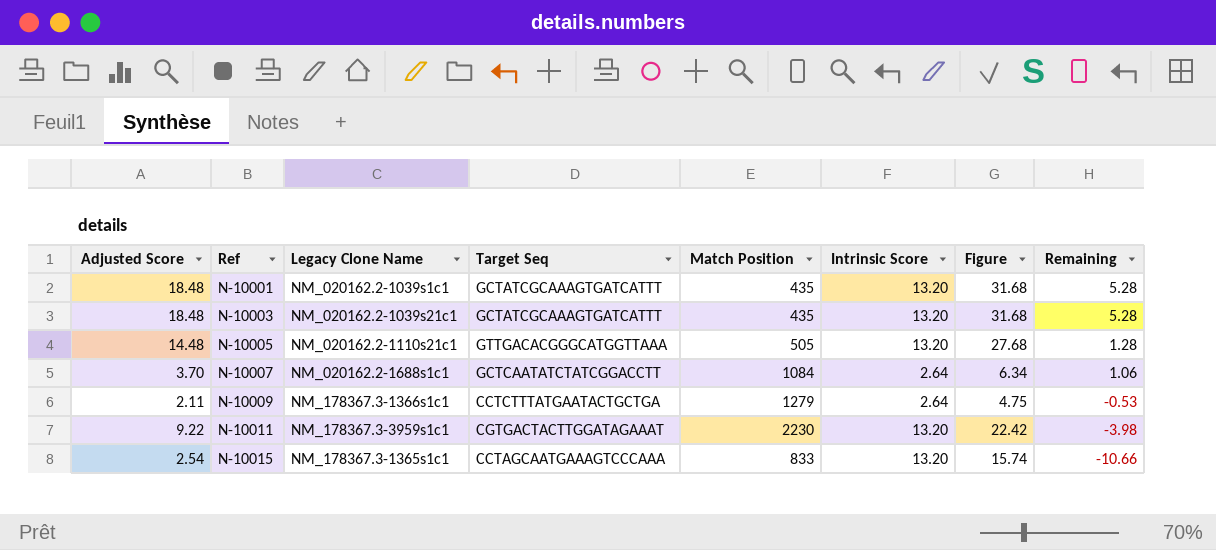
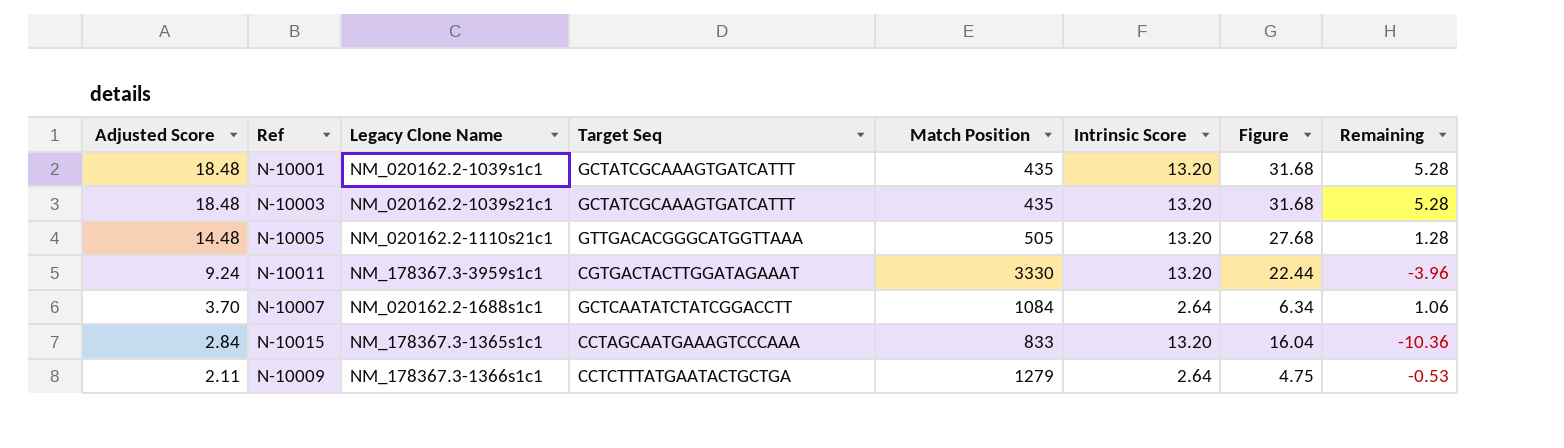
row order: Ref ascending -> Adjusted Score descending
N-10011 | Adjusted Score: 9.22 -> 9.24
N-10011 | Match Position: 2230 -> 3330
N-10011 | Figure: 22.42 -> 22.44
N-10011 | Remaining: -3.98 -> -3.96
N-10015 | Adjusted Score: 2.54 -> 2.84
N-10015 | Figure: 15.74 -> 16.04
N-10015 | Remaining: -10.66 -> -10.36

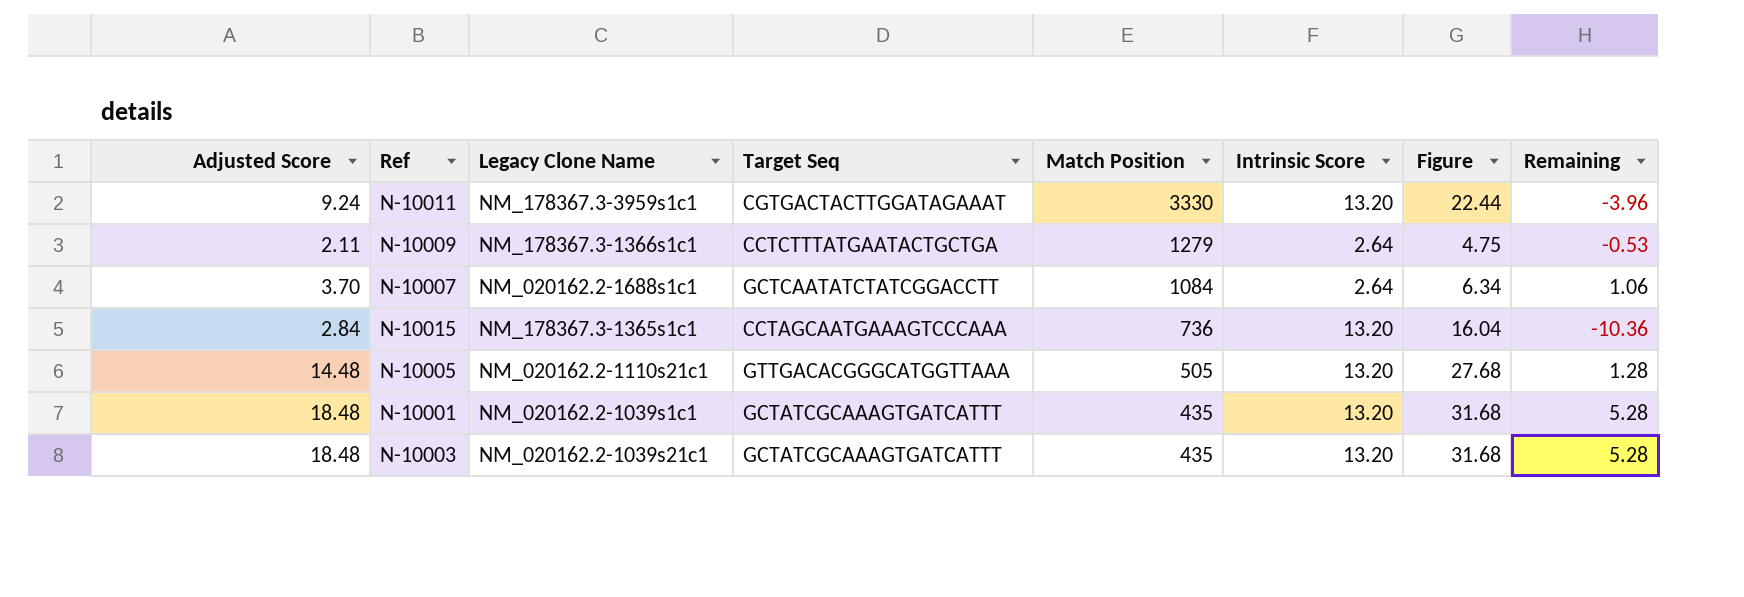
row order: Adjusted Score descending -> Match Position descending
N-10015 | Match Position: 833 -> 736

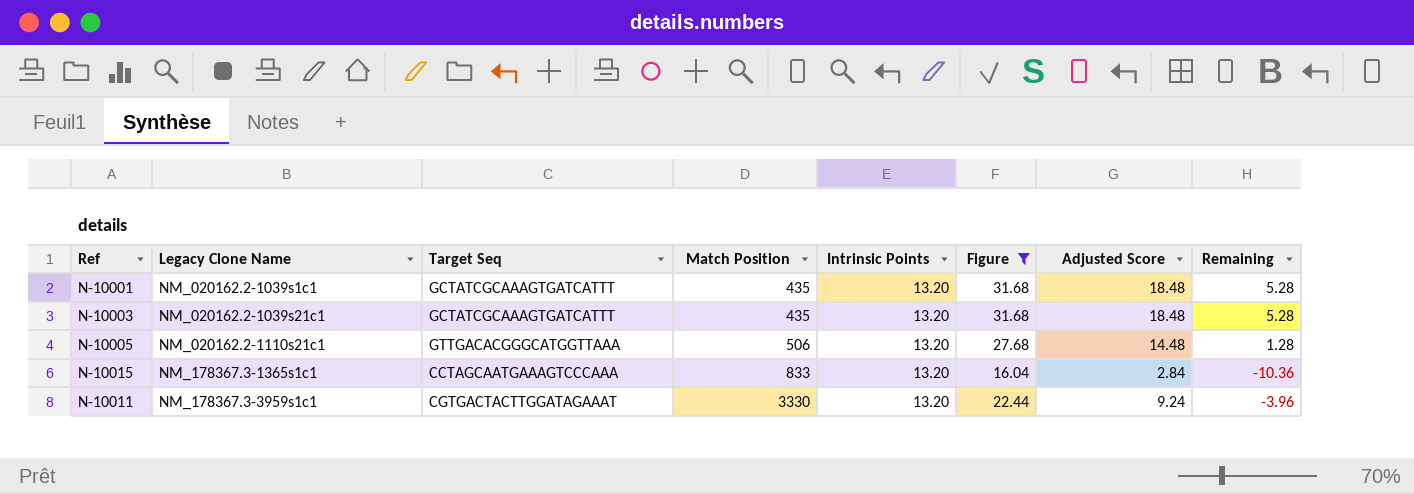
filter: none -> Figure >= 16.04
row order: Match Position descending -> Legacy Clone Name ascending
column name: Intrinsic Score -> Intrinsic Points
column Adjusted Score | position: 1 -> 7
N-10005 | Match Position: 505 -> 506
N-10015 | Match Position: 736 -> 833

